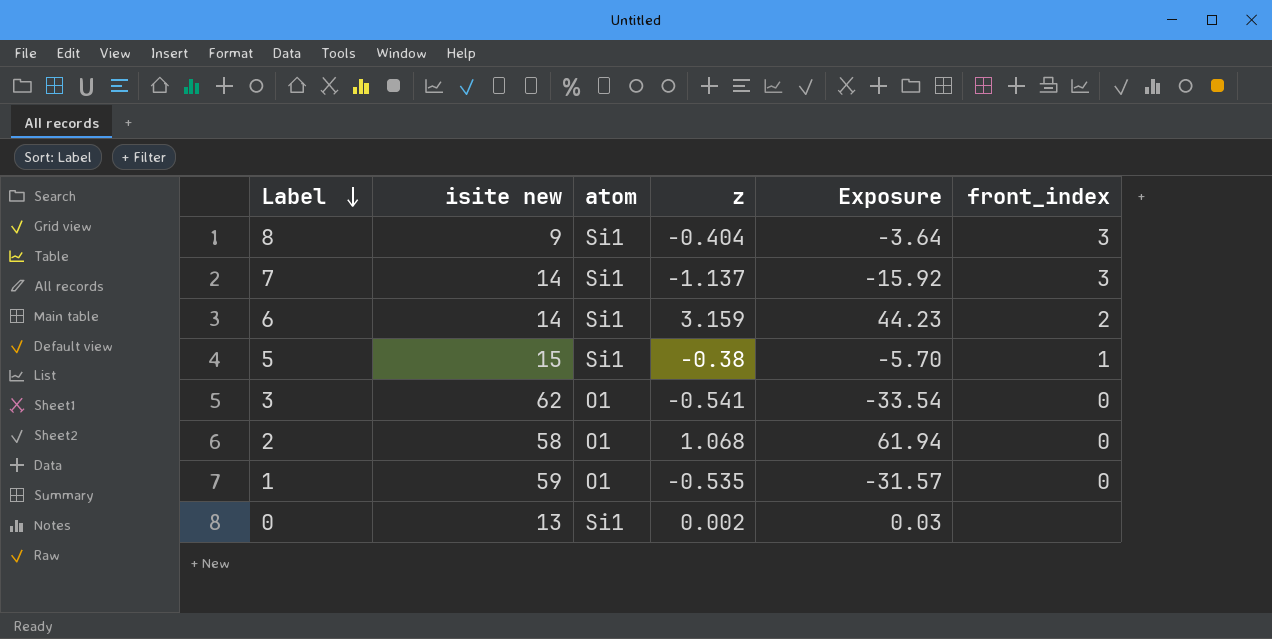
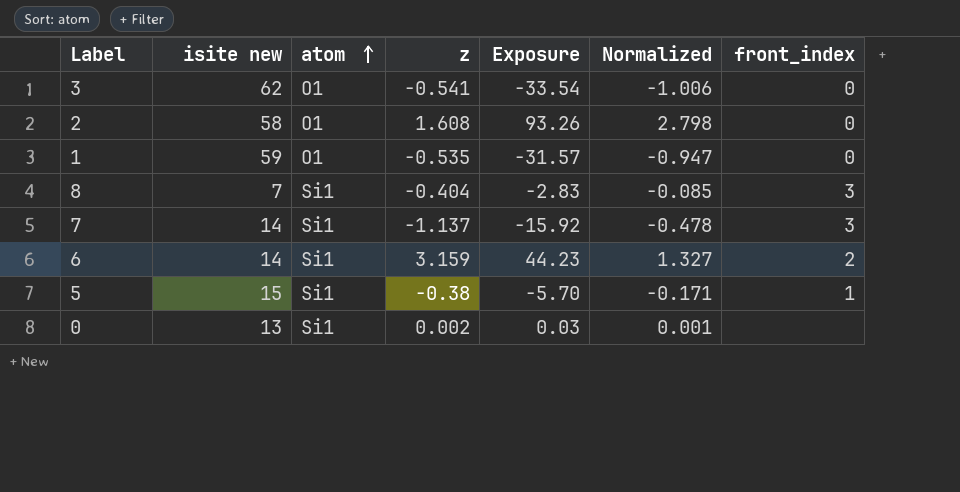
row order: Label descending -> atom ascending
column Normalized | formula: none -> [Exposure] * 0.03
2 | z: 1.068 -> 1.608
2 | Exposure: 61.94 -> 93.26
8 | isite new: 9 -> 7
8 | Exposure: -3.64 -> -2.83

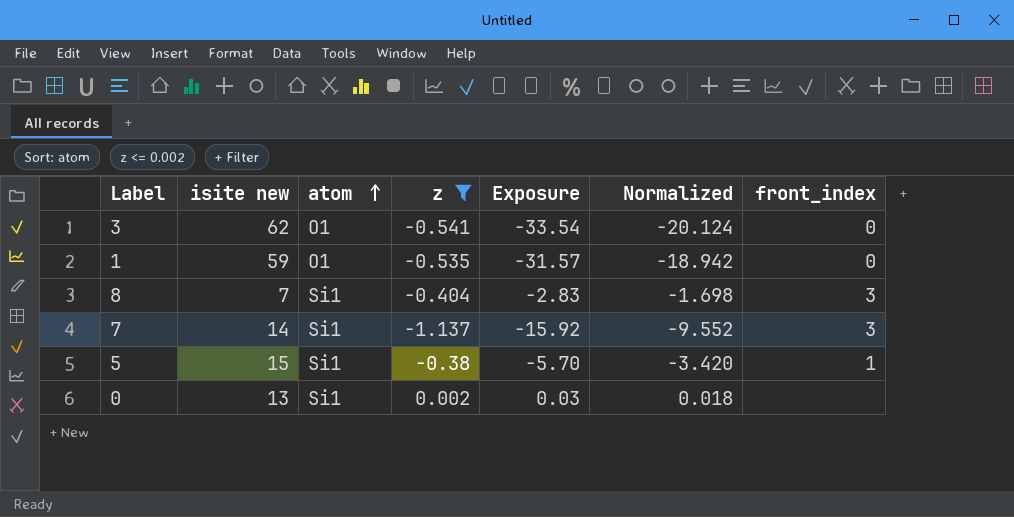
filter: none -> z <= 0.002
column Normalized | formula: [Exposure] * 0.03 -> [Exposure] * 0.6

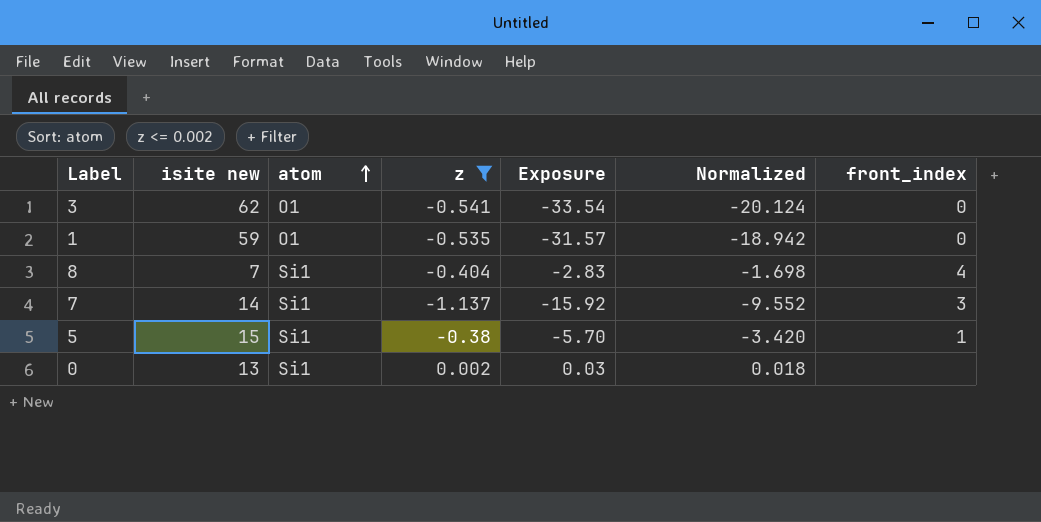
8 | front_index: 3 -> 4

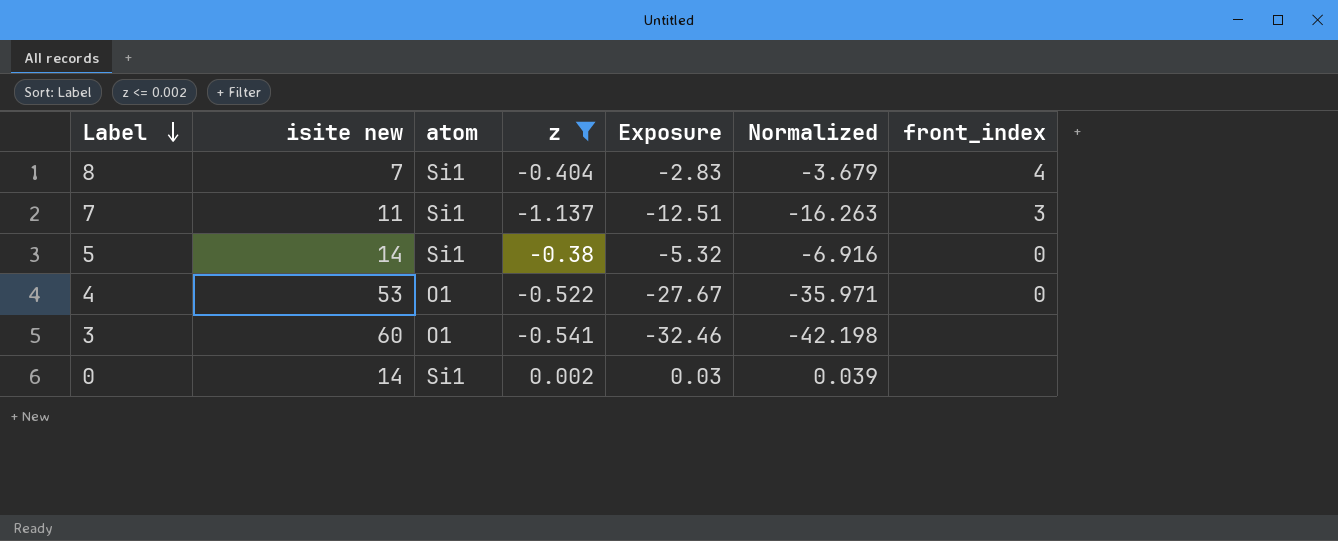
row order: atom ascending -> Label descending
column Normalized | formula: [Exposure] * 0.6 -> [Exposure] * 1.3
row 1: 59 | O1 | -0.535 | -31.57 | -18.942 | 0 -> none
7 | isite new: 14 -> 11
7 | Exposure: -15.92 -> -12.51
5 | isite new: 15 -> 14
5 | Exposure: -5.70 -> -5.32
5 | front_index: 1 -> 0
row 4: none -> 53 | O1 | -0.522 | -27.67 | -35.971 | 0
3 | isite new: 62 -> 60
3 | Exposure: -33.54 -> -32.46
3 | front_index: 0 -> none
0 | isite new: 13 -> 14

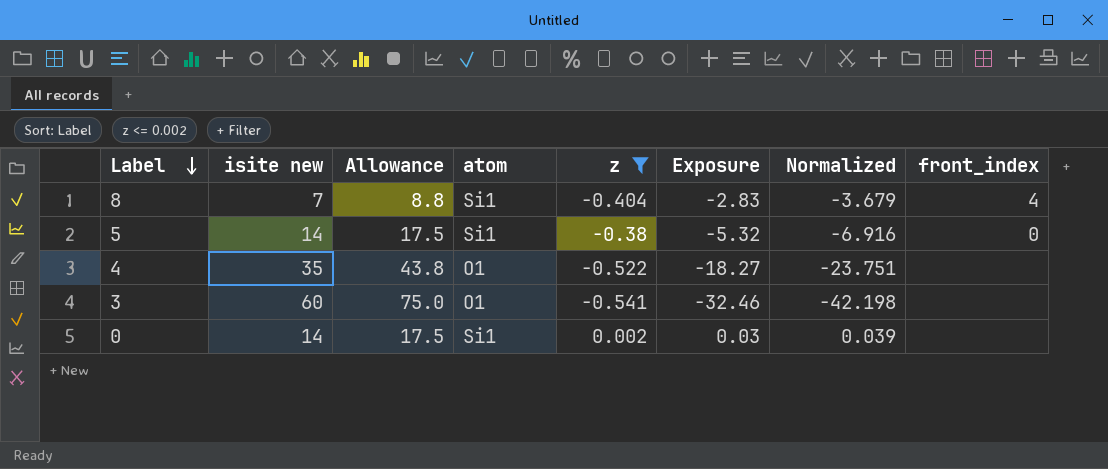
column Allowance | formula: none -> [isite new] * 1.25
row 7: 11 | Si1 | -1.137 | -12.51 | -16.263 | 3 -> none
4 | isite new: 53 -> 35
4 | Exposure: -27.67 -> -18.27
4 | Normalized: -35.971 -> -23.751
4 | front_index: 0 -> none

